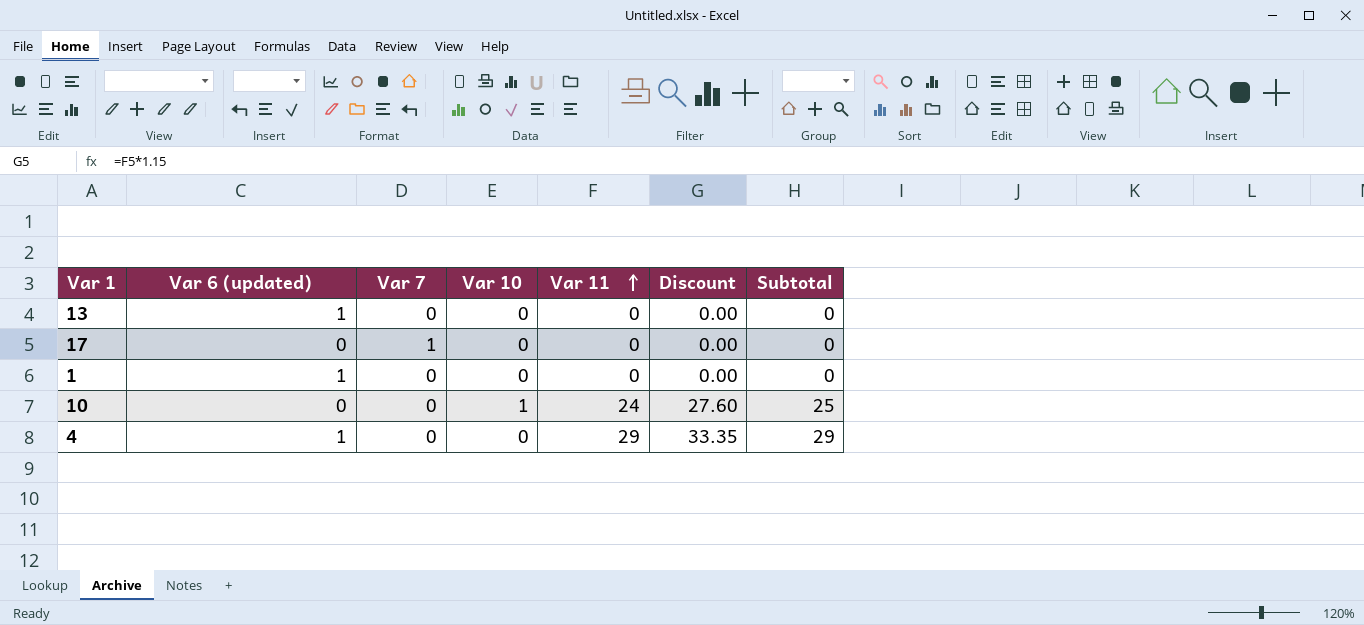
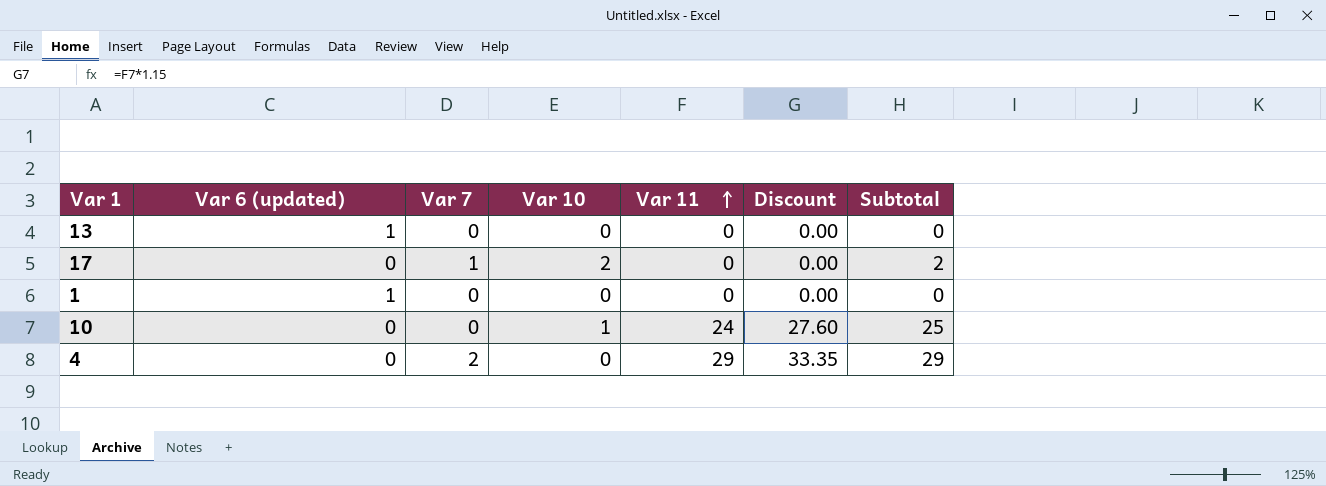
17 | Var 10: 0 -> 2
17 | Subtotal: 0 -> 2
4 | Var 6 (updated): 1 -> 0
4 | Var 7: 0 -> 2

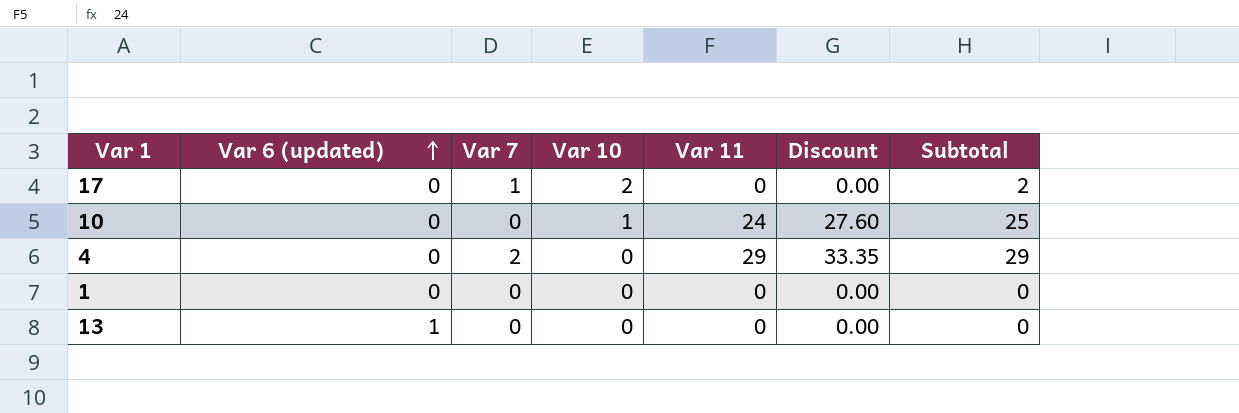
row order: Var 11 ascending -> Var 6 (updated) ascending
1 | Var 6 (updated): 1 -> 0

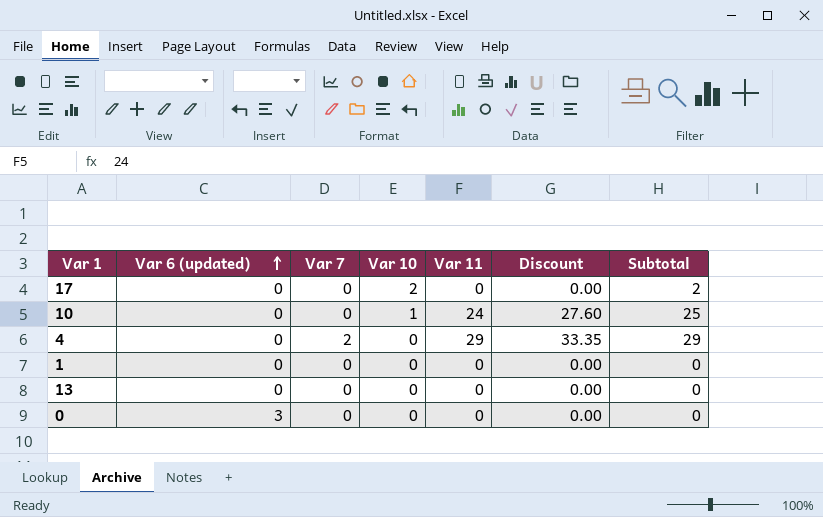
17 | Var 7: 1 -> 0
13 | Var 6 (updated): 1 -> 0
row 0: none -> 3 | 0 | 0 | 0 | 0.00 | 0

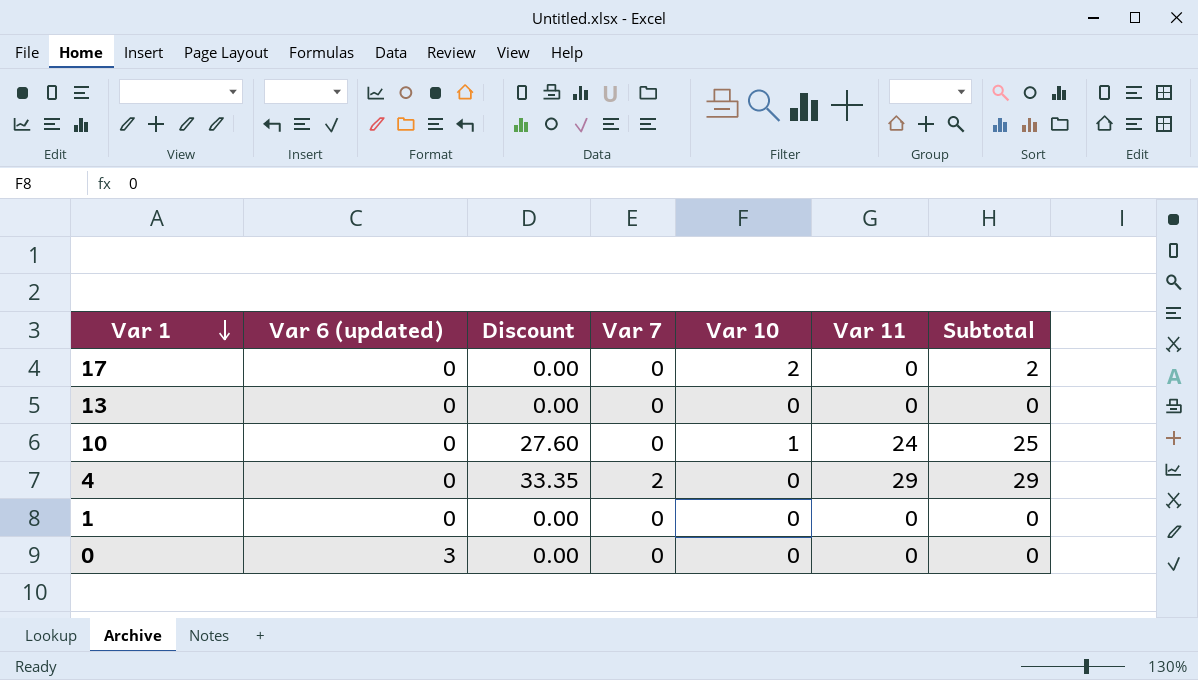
row order: Var 6 (updated) ascending -> Var 1 descending
column Discount | position: 6 -> 3

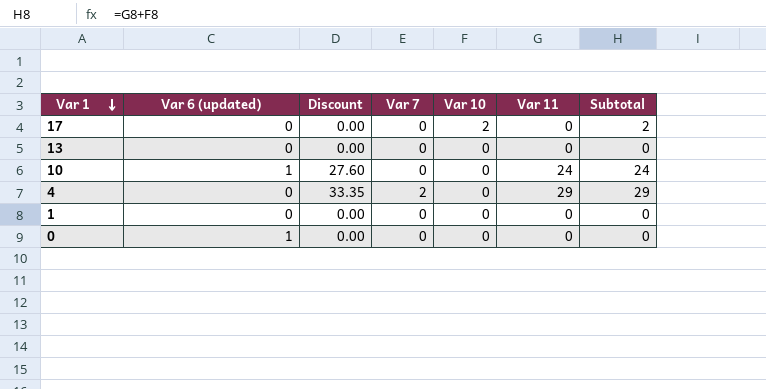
10 | Var 6 (updated): 0 -> 1
10 | Var 10: 1 -> 0
10 | Subtotal: 25 -> 24
0 | Var 6 (updated): 3 -> 1

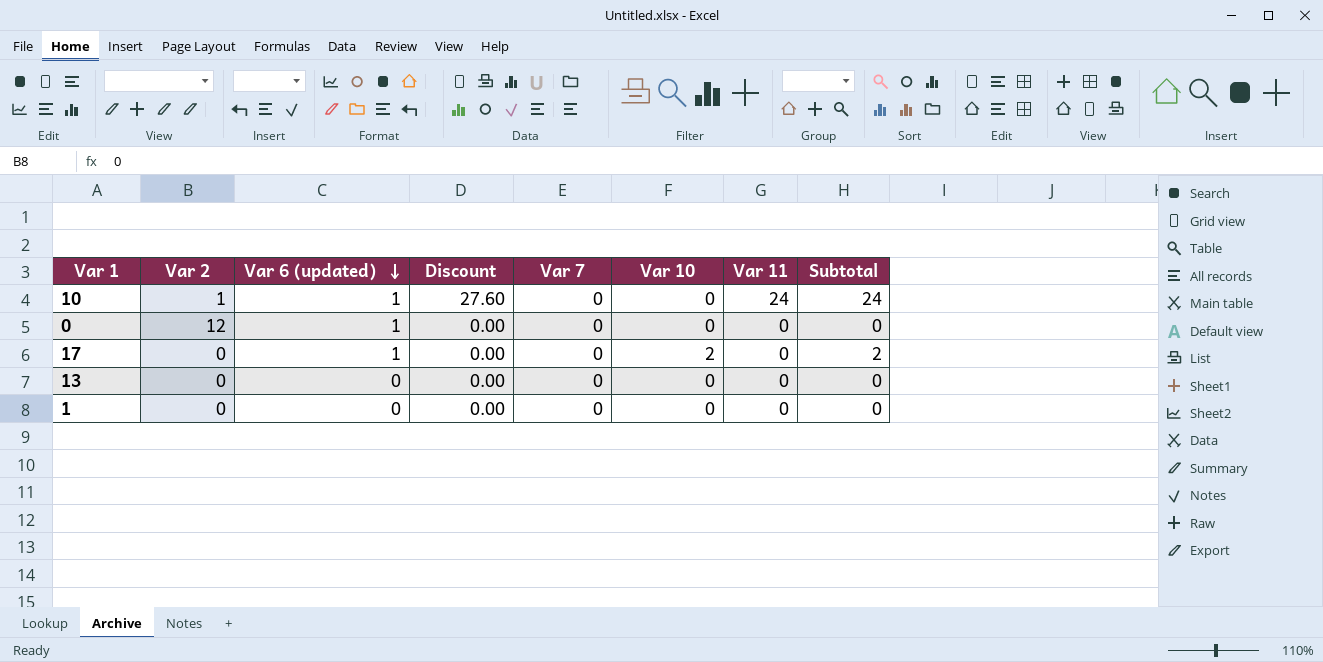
row order: Var 1 descending -> Var 6 (updated) descending
column Var 2 | position: none -> 2
row 4: 0 | 33.35 | 2 | 0 | 29 | 29 -> none
17 | Var 6 (updated): 0 -> 1

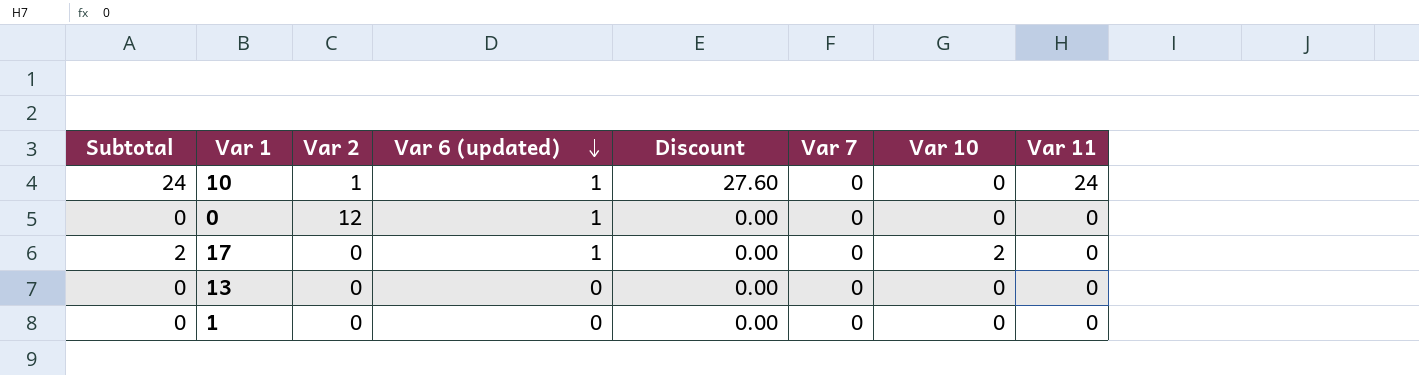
column Subtotal | position: 8 -> 1

